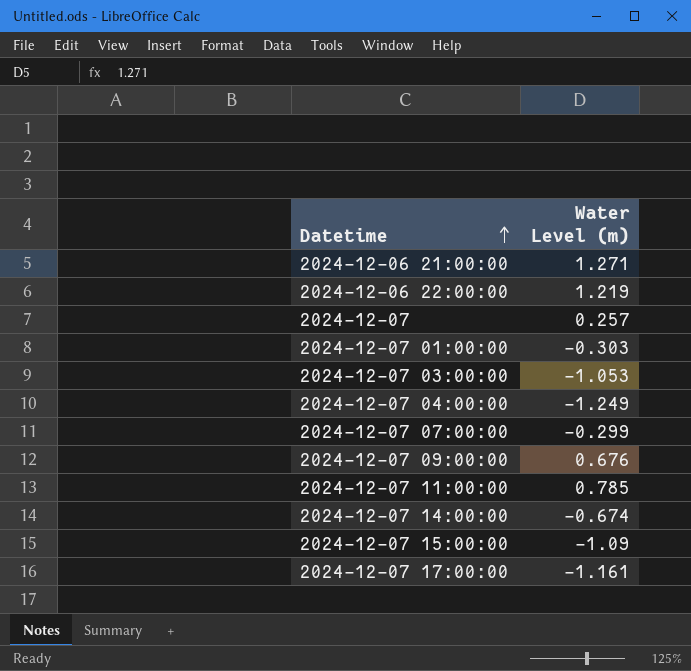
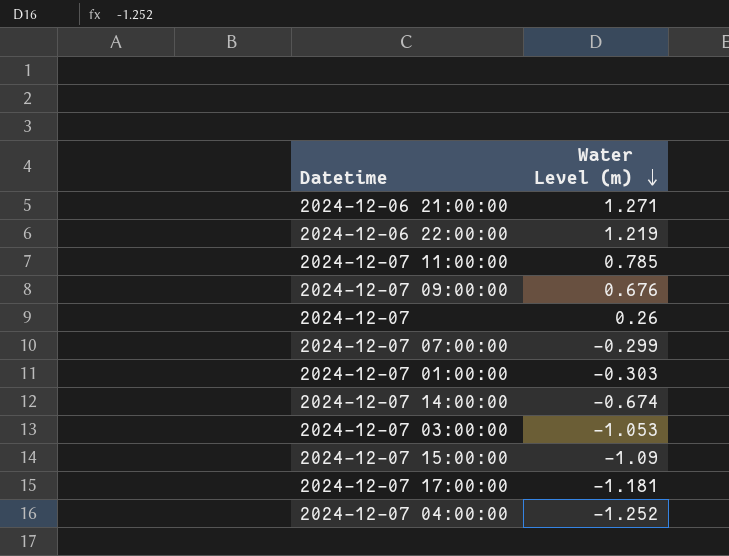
row order: Datetime ascending -> Water Level (m) descending
2024-12-07 | Water Level (m): 0.257 -> 0.26
2024-12-07 17:00:00 | Water Level (m): -1.161 -> -1.181
2024-12-07 04:00:00 | Water Level (m): -1.249 -> -1.252

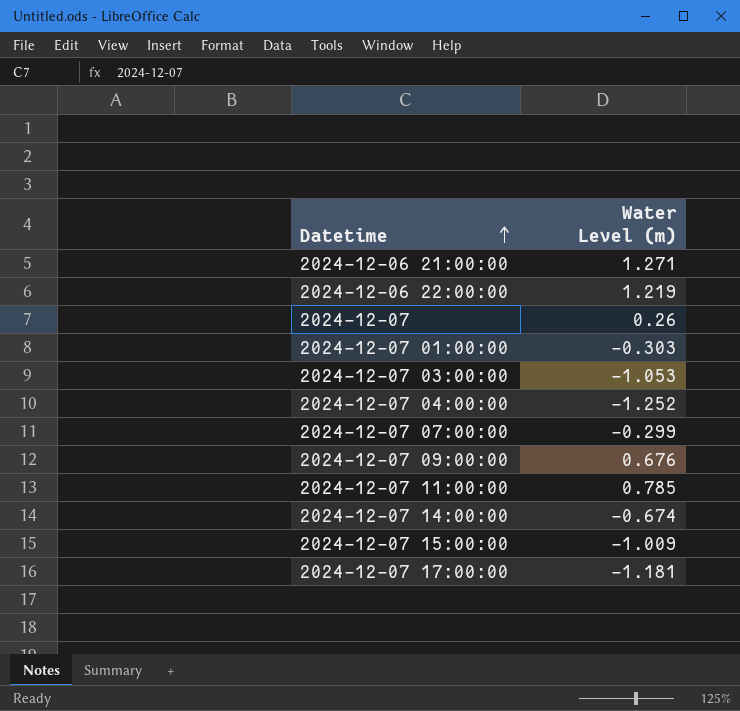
row order: Water Level (m) descending -> Datetime ascending
2024-12-07 15:00:00 | Water Level (m): -1.09 -> -1.009

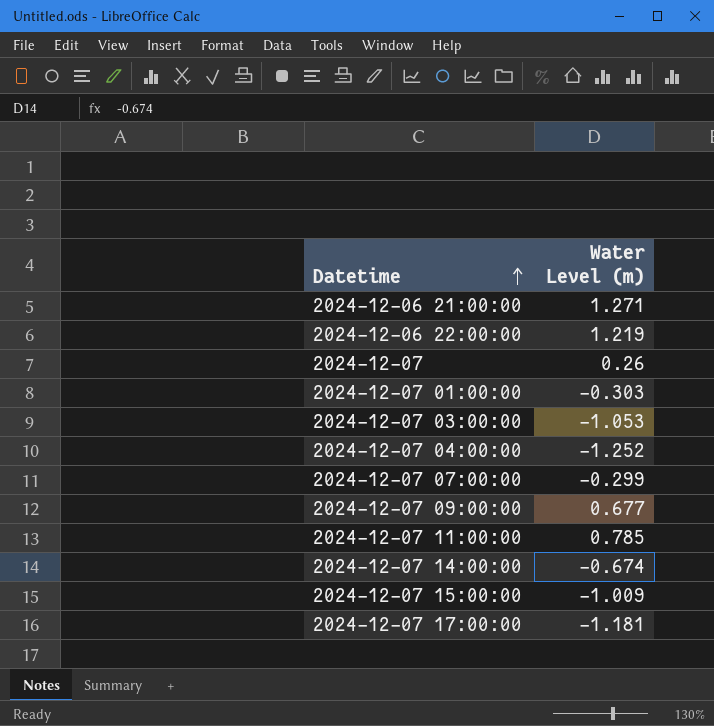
2024-12-07 09:00:00 | Water Level (m): 0.676 -> 0.677

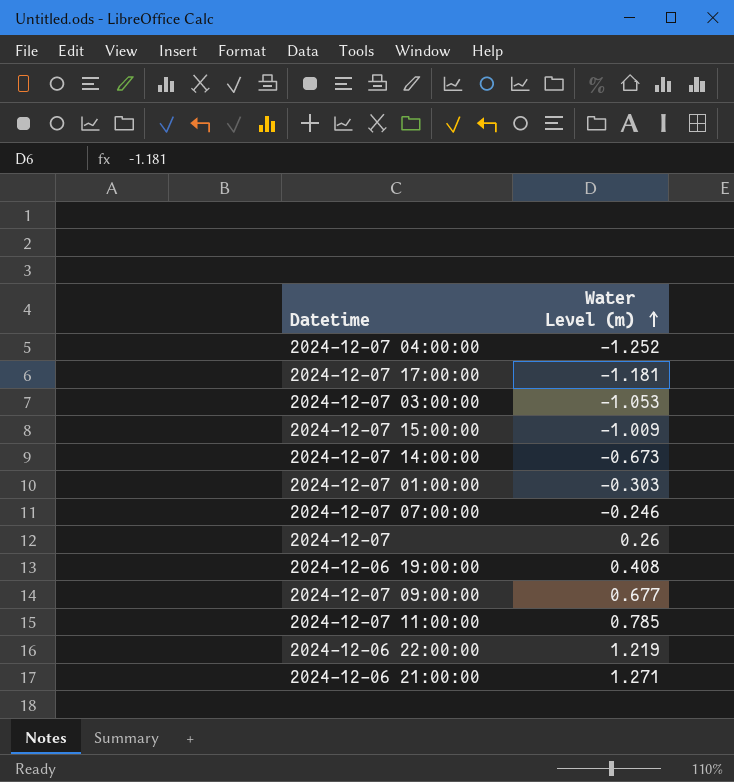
row order: Datetime ascending -> Water Level (m) ascending
2024-12-07 14:00:00 | Water Level (m): -0.674 -> -0.673
2024-12-07 07:00:00 | Water Level (m): -0.299 -> -0.246
row 2024-12-06 19:00:00: none -> 0.408

